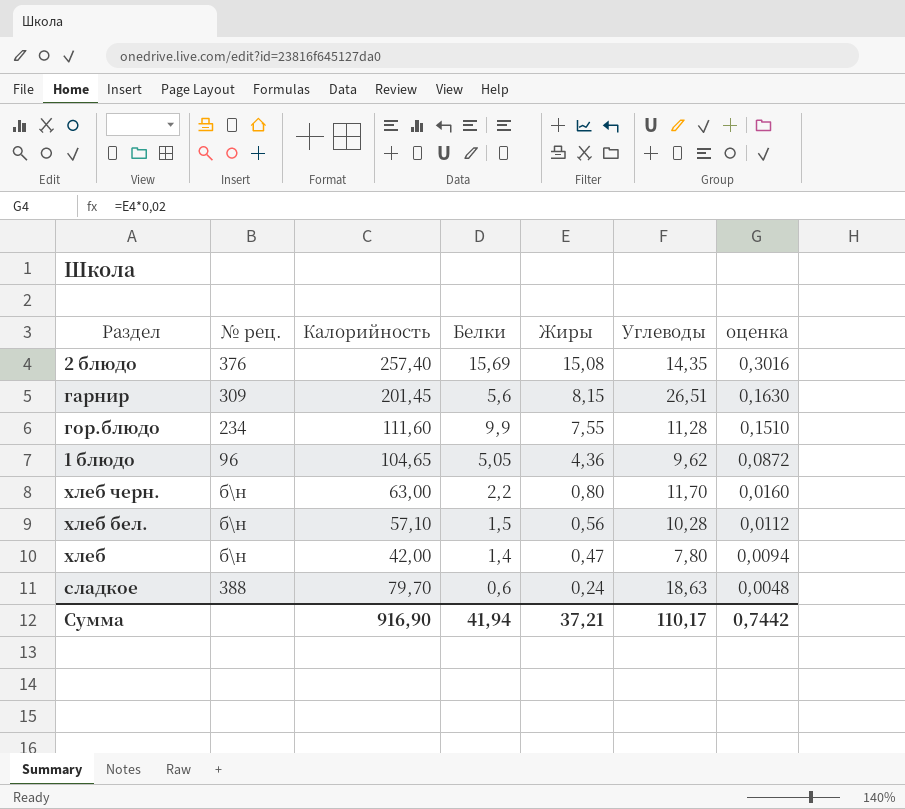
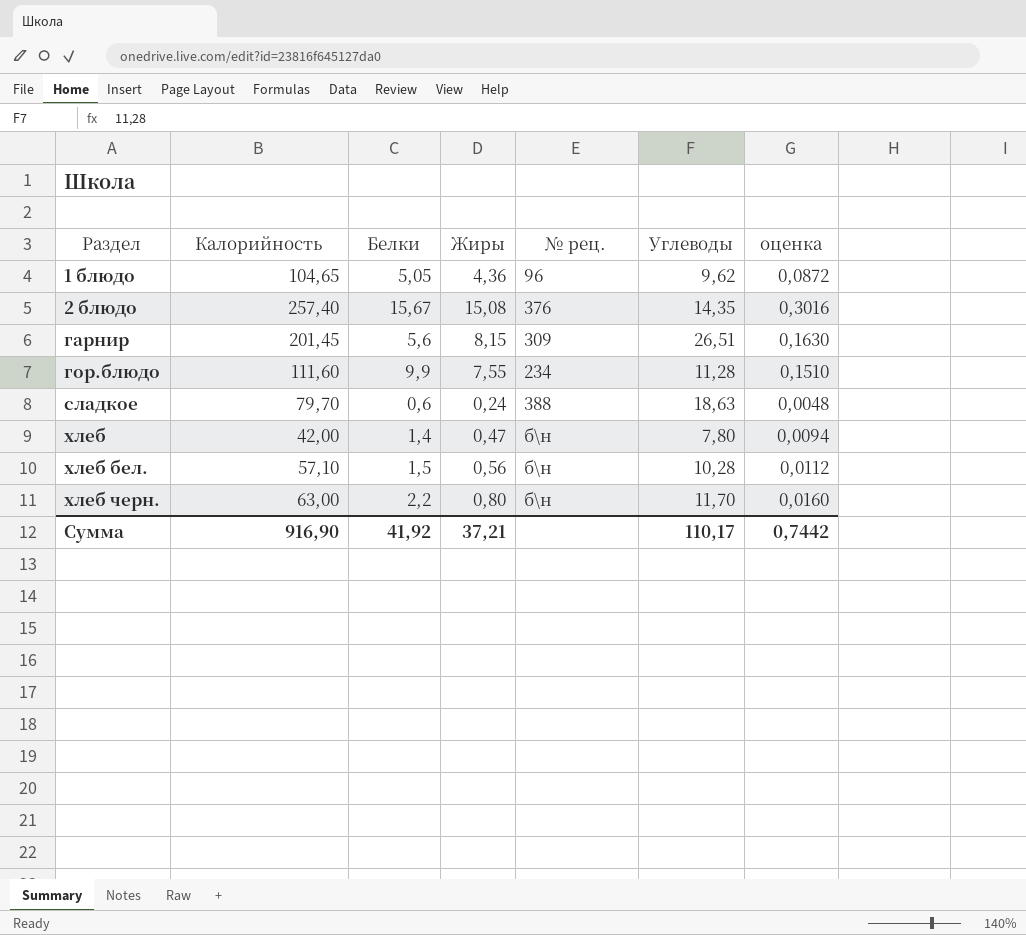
row order: Жиры descending -> Раздел ascending
column № рец. | position: 2 -> 5
2 блюдо | Белки: 15,69 -> 15,67
Сумма | Белки: 41,94 -> 41,92

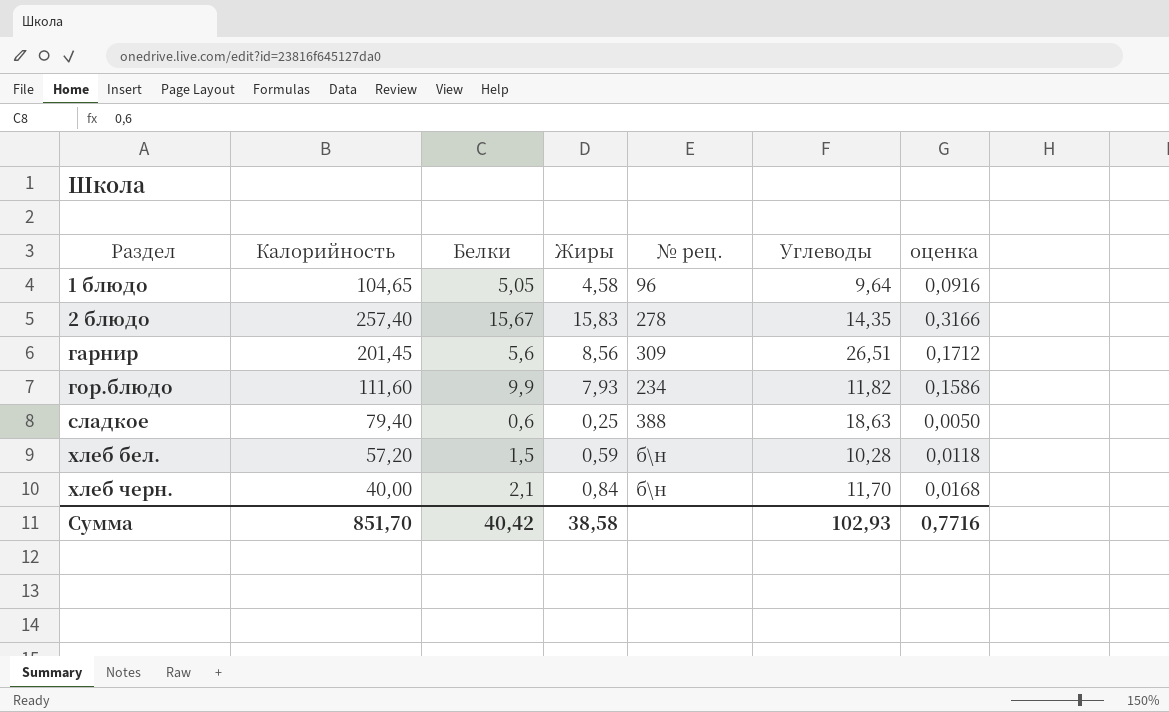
row хлеб: 42,00 | 1,4 | 0,47 | б\н | 7,80 | 0,0094 -> none
1 блюдо | Жиры: 4,36 -> 4,58
1 блюдо | Углеводы: 9,62 -> 9,64
1 блюдо | оценка: 0,0872 -> 0,0916
2 блюдо | Жиры: 15,08 -> 15,83
2 блюдо | № рец.: 376 -> 278
2 блюдо | оценка: 0,3016 -> 0,3166
гарнир | Жиры: 8,15 -> 8,56
гарнир | оценка: 0,1630 -> 0,1712
гор.блюдо | Жиры: 7,55 -> 7,93
гор.блюдо | Углеводы: 11,28 -> 11,82
гор.блюдо | оценка: 0,1510 -> 0,1586
сладкое | Калорийность: 79,70 -> 79,40
сладкое | Жиры: 0,24 -> 0,25
сладкое | оценка: 0,0048 -> 0,0050
хлеб бел. | Калорийность: 57,10 -> 57,20
хлеб бел. | Жиры: 0,56 -> 0,59
хлеб бел. | оценка: 0,0112 -> 0,0118
хлеб черн. | Калорийность: 63,00 -> 40,00
хлеб черн. | Белки: 2,2 -> 2,1
хлеб черн. | Жиры: 0,80 -> 0,84
хлеб черн. | оценка: 0,0160 -> 0,0168
Сумма | Калорийность: 916,90 -> 851,70
Сумма | Белки: 41,92 -> 40,42
Сумма | Жиры: 37,21 -> 38,58
Сумма | Углеводы: 110,17 -> 102,93
Сумма | оценка: 0,7442 -> 0,7716

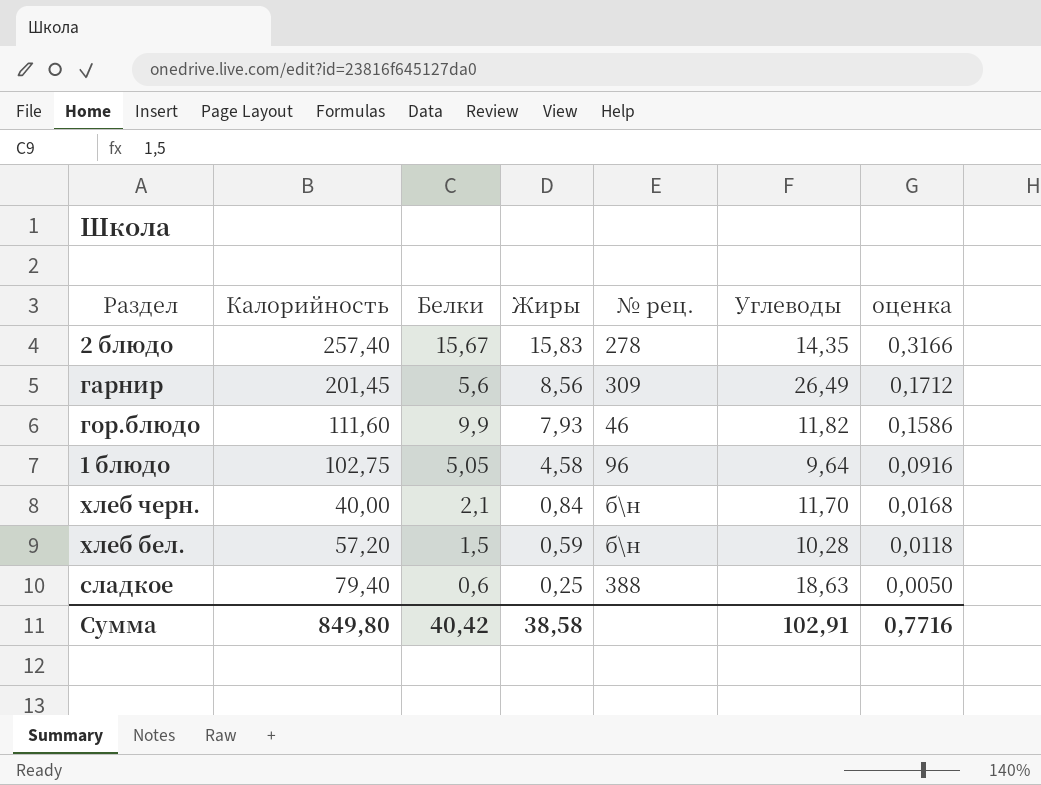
row order: Раздел ascending -> Жиры descending
гарнир | Углеводы: 26,51 -> 26,49
гор.блюдо | № рец.: 234 -> 46
1 блюдо | Калорийность: 104,65 -> 102,75
Сумма | Калорийность: 851,70 -> 849,80
Сумма | Углеводы: 102,93 -> 102,91

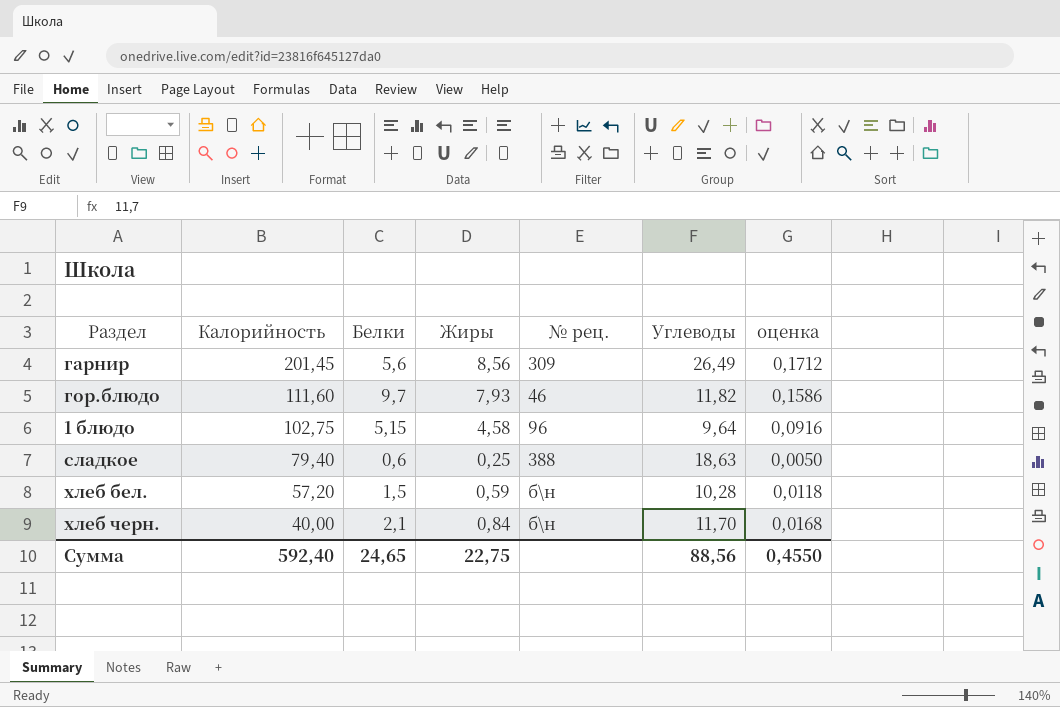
row order: Жиры descending -> Калорийность descending
row 2 блюдо: 257,40 | 15,67 | 15,83 | 278 | 14,35 | 0,3166 -> none
гор.блюдо | Белки: 9,9 -> 9,7
1 блюдо | Белки: 5,05 -> 5,15
Сумма | Калорийность: 849,80 -> 592,40
Сумма | Белки: 40,42 -> 24,65
Сумма | Жиры: 38,58 -> 22,75
Сумма | Углеводы: 102,91 -> 88,56
Сумма | оценка: 0,7716 -> 0,4550

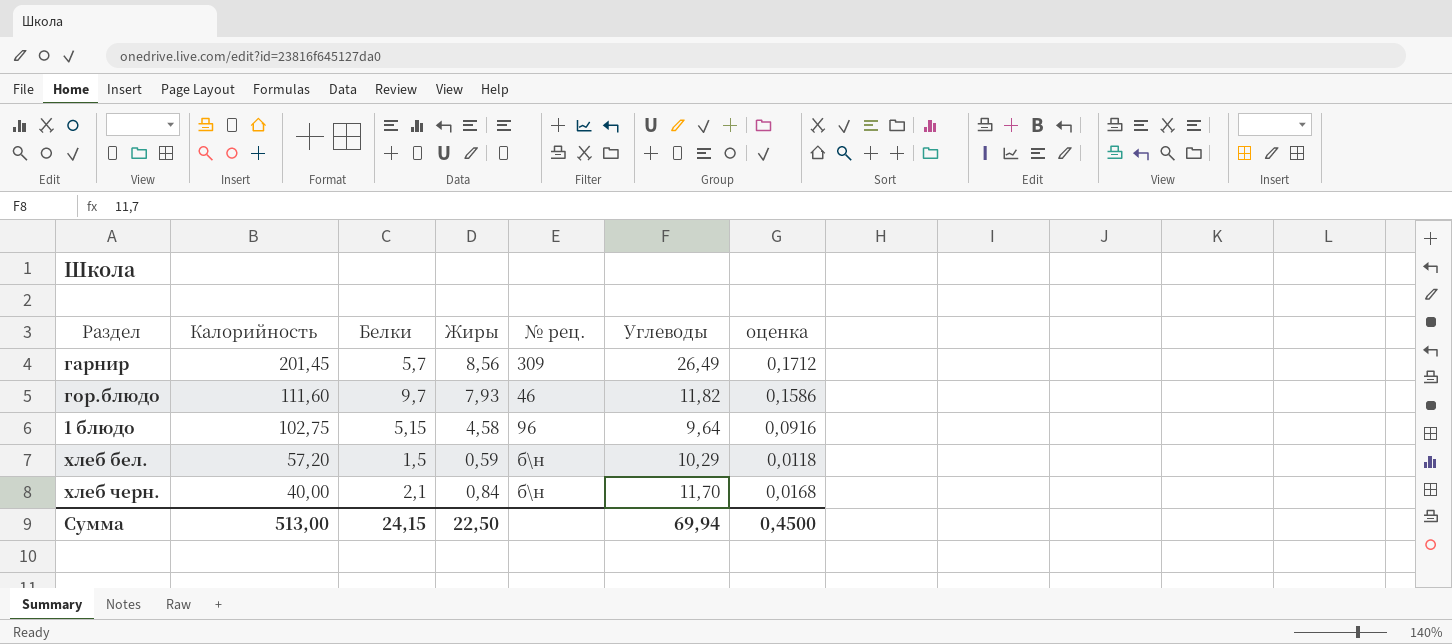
row сладкое: 79,40 | 0,6 | 0,25 | 388 | 18,63 | 0,0050 -> none
гарнир | Белки: 5,6 -> 5,7
хлеб бел. | Углеводы: 10,28 -> 10,29
Сумма | Калорийность: 592,40 -> 513,00
Сумма | Белки: 24,65 -> 24,15
Сумма | Жиры: 22,75 -> 22,50
Сумма | Углеводы: 88,56 -> 69,94
Сумма | оценка: 0,4550 -> 0,4500

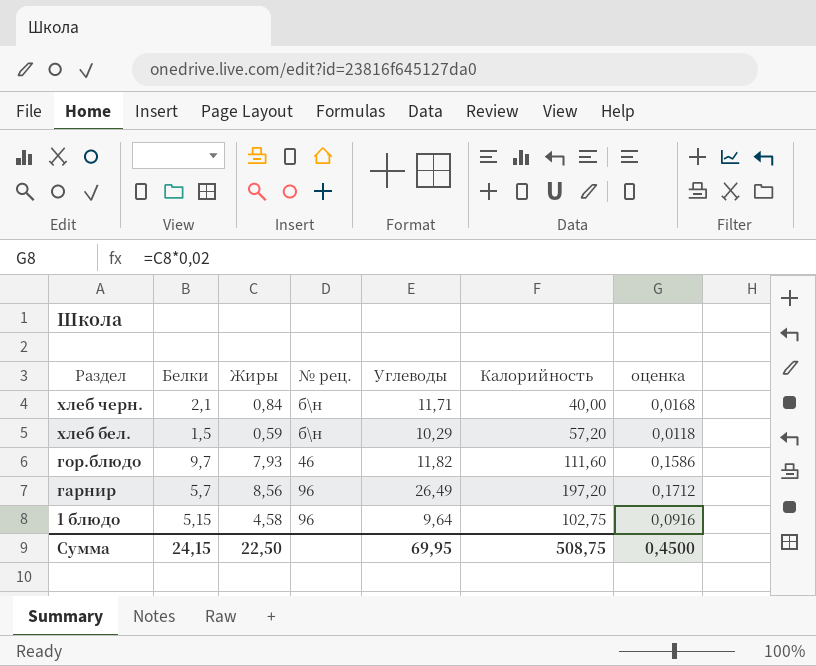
row order: Калорийность descending -> Раздел descending
column Калорийность | position: 2 -> 6
хлеб черн. | Углеводы: 11,70 -> 11,71
гарнир | № рец.: 309 -> 96
гарнир | Калорийность: 201,45 -> 197,20
Сумма | Углеводы: 69,94 -> 69,95
Сумма | Калорийность: 513,00 -> 508,75

